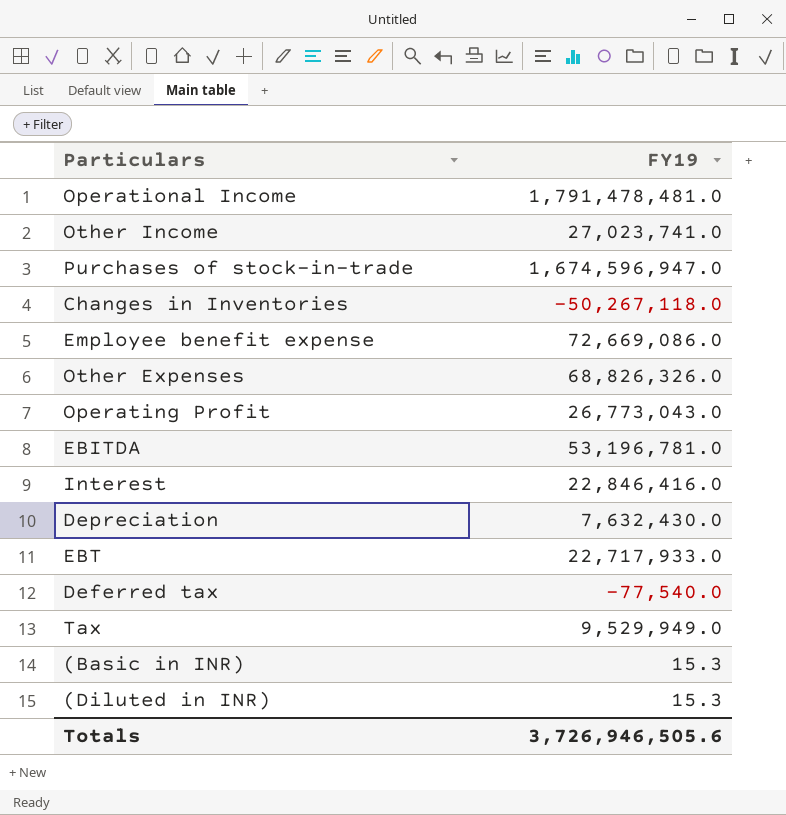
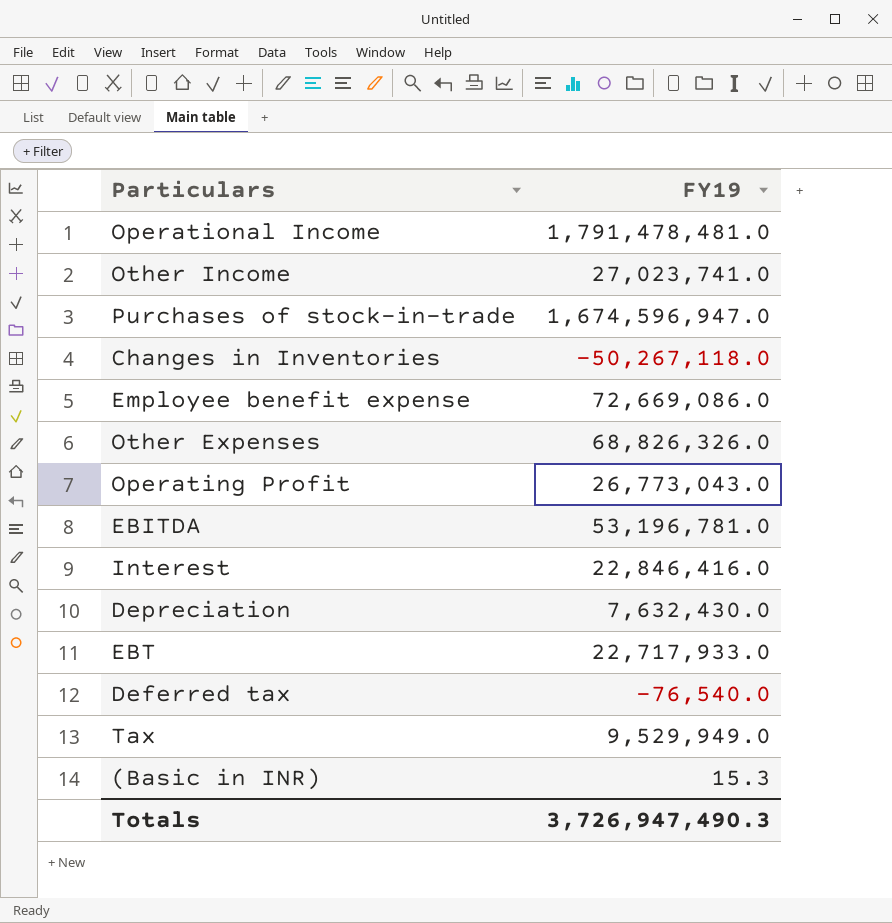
row (Diluted in INR): 15.3 -> none
Deferred tax | FY19: -77,540.0 -> -76,540.0
Totals | FY19: 3,726,946,505.6 -> 3,726,947,490.3

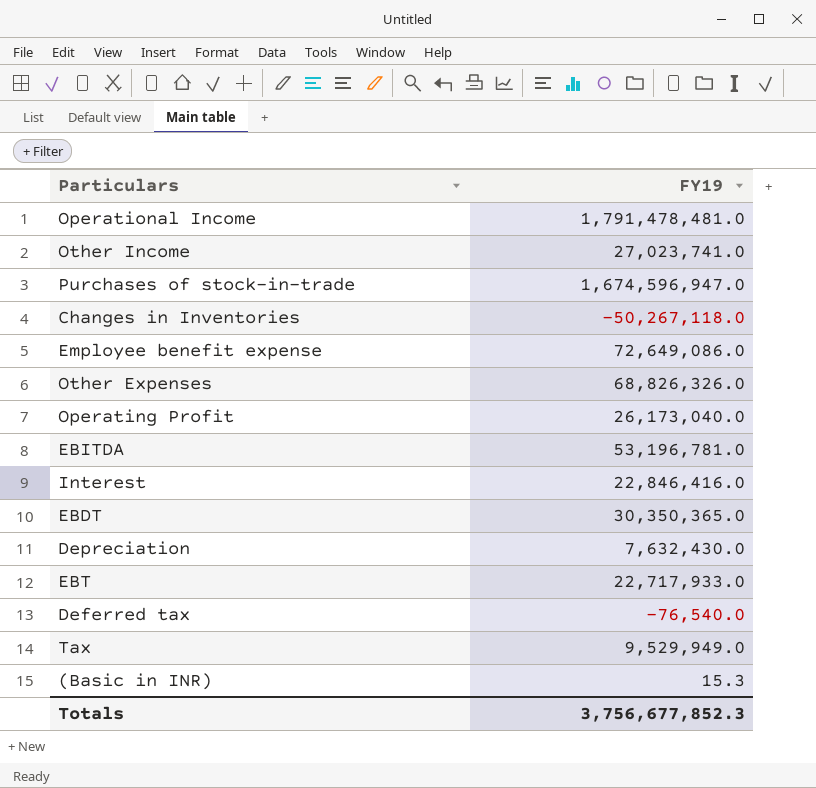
Employee benefit expense | FY19: 72,669,086.0 -> 72,649,086.0
Operating Profit | FY19: 26,773,043.0 -> 26,173,040.0
row EBDT: none -> 30,350,365.0
Totals | FY19: 3,726,947,490.3 -> 3,756,677,852.3

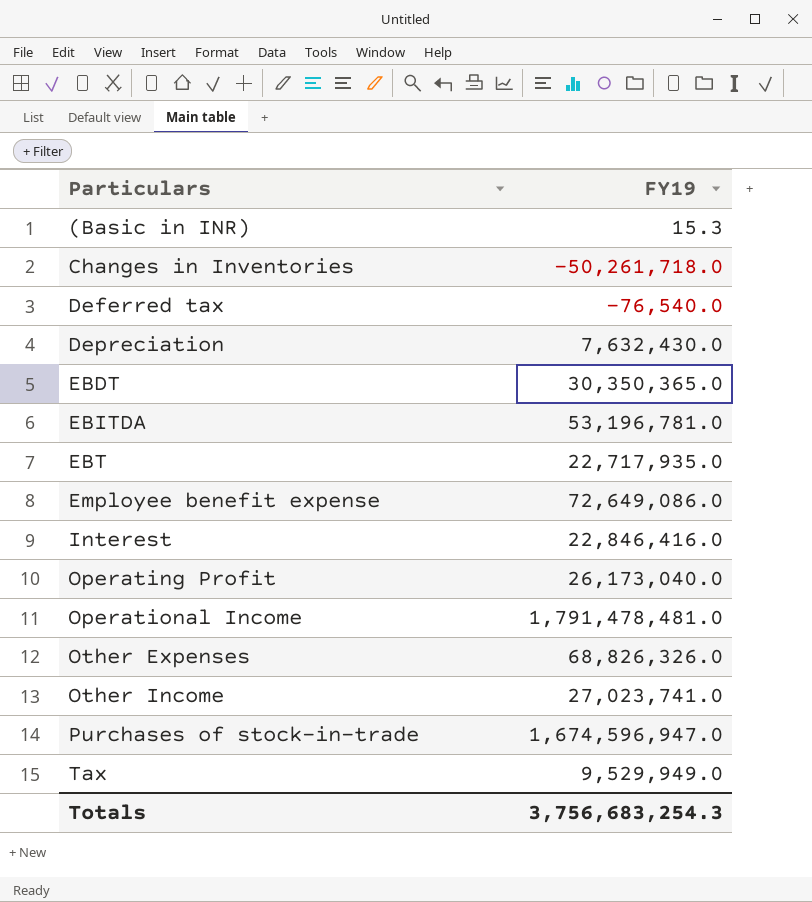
row order: none -> Particulars ascending
Changes in Inventories | FY19: -50,267,118.0 -> -50,261,718.0
EBT | FY19: 22,717,933.0 -> 22,717,935.0
Totals | FY19: 3,756,677,852.3 -> 3,756,683,254.3

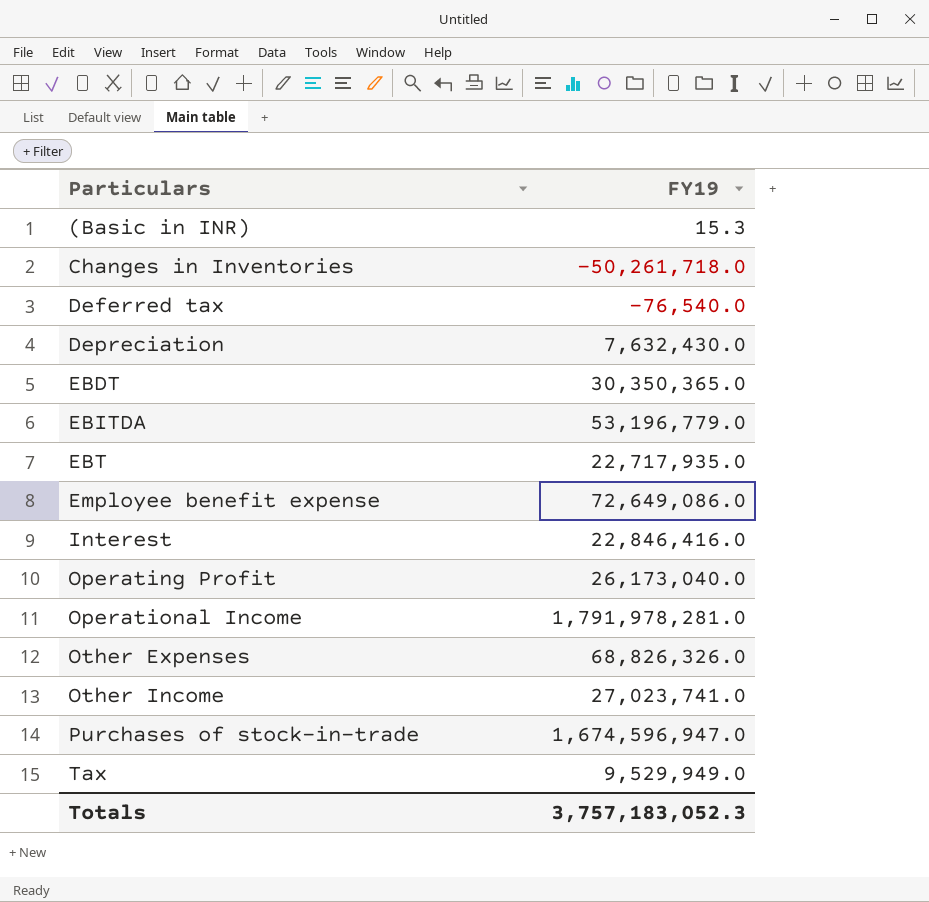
EBITDA | FY19: 53,196,781.0 -> 53,196,779.0
Operational Income | FY19: 1,791,478,481.0 -> 1,791,978,281.0
Totals | FY19: 3,756,683,254.3 -> 3,757,183,052.3

